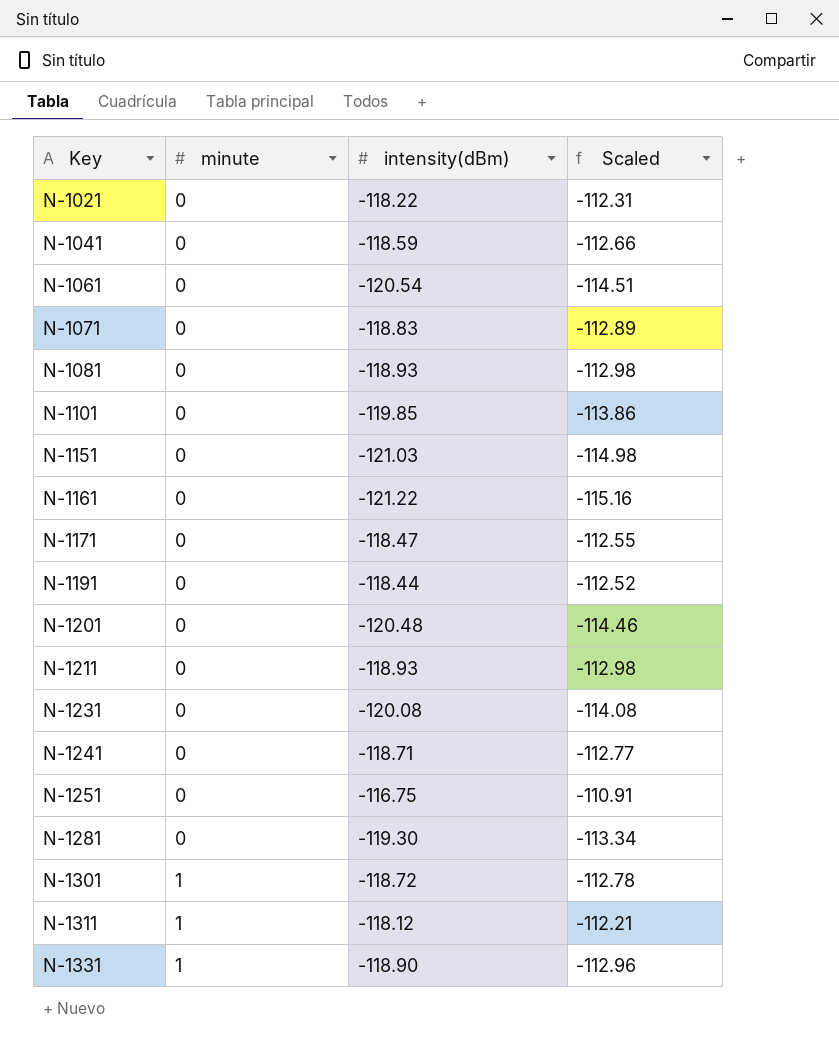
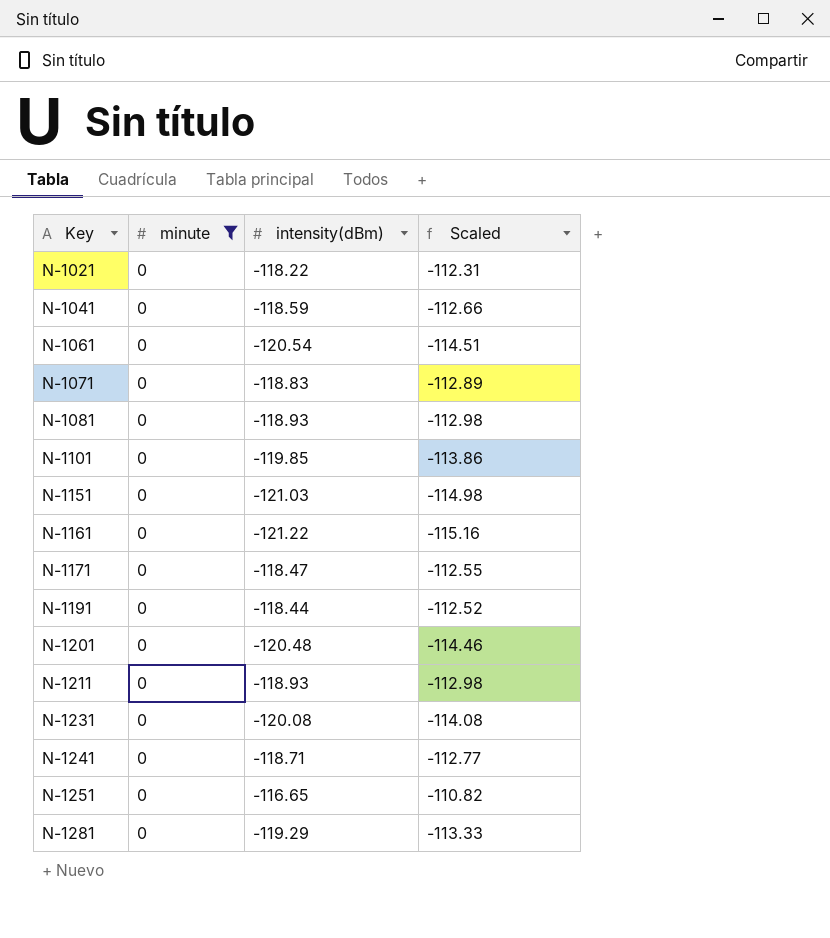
filter: none -> minute = 0
N-1251 | intensity(dBm): -116.75 -> -116.65
N-1251 | Scaled: -110.91 -> -110.82
N-1281 | intensity(dBm): -119.30 -> -119.29
N-1281 | Scaled: -113.34 -> -113.33

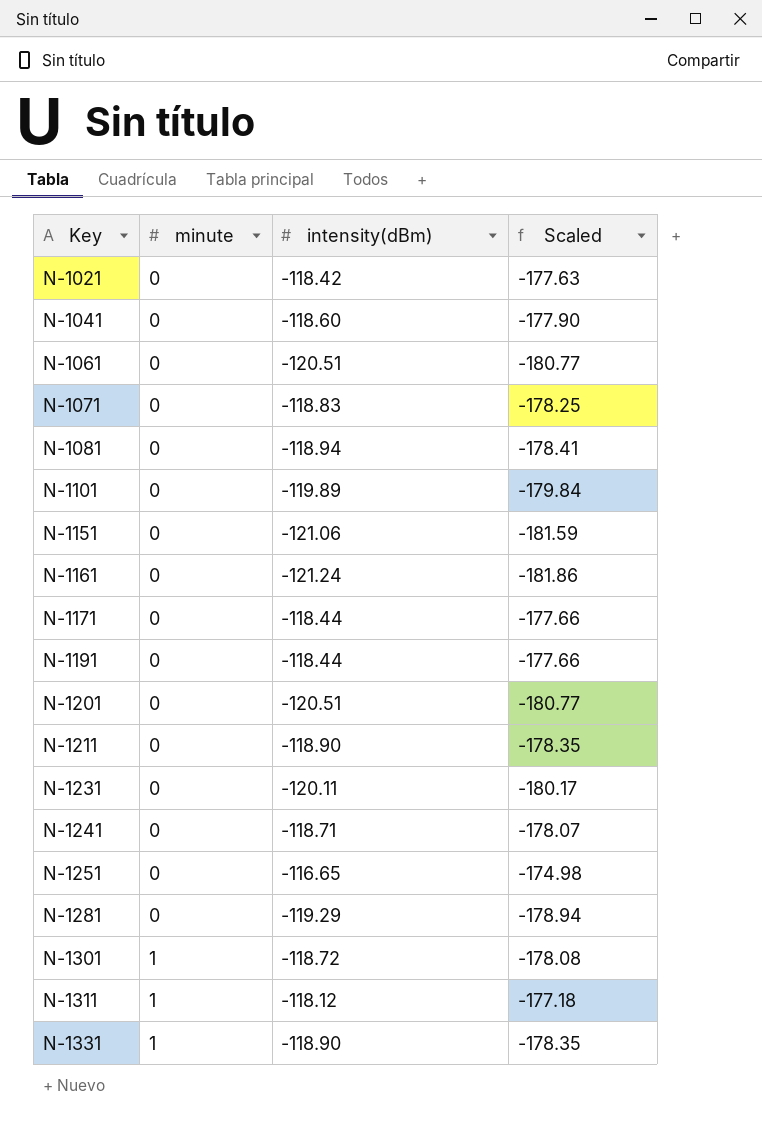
filter: minute = 0 -> none
column Scaled | formula: [intensity(dBm)] * 0.95 -> [intensity(dBm)] * 1.5
N-1021 | intensity(dBm): -118.22 -> -118.42
N-1041 | intensity(dBm): -118.59 -> -118.60
N-1061 | intensity(dBm): -120.54 -> -120.51
N-1081 | intensity(dBm): -118.93 -> -118.94
N-1101 | intensity(dBm): -119.85 -> -119.89
N-1151 | intensity(dBm): -121.03 -> -121.06
N-1161 | intensity(dBm): -121.22 -> -121.24
N-1171 | intensity(dBm): -118.47 -> -118.44
N-1201 | intensity(dBm): -120.48 -> -120.51
N-1211 | intensity(dBm): -118.93 -> -118.90
N-1231 | intensity(dBm): -120.08 -> -120.11

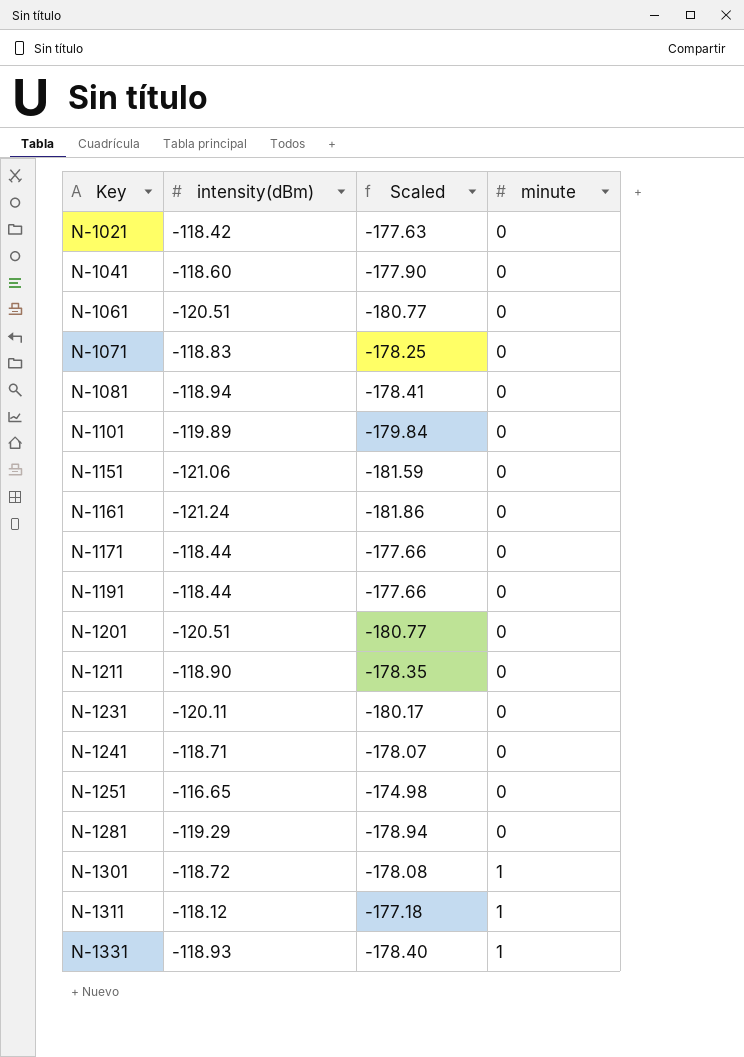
column minute | position: 2 -> 4
N-1331 | intensity(dBm): -118.90 -> -118.93
N-1331 | Scaled: -178.35 -> -178.40

